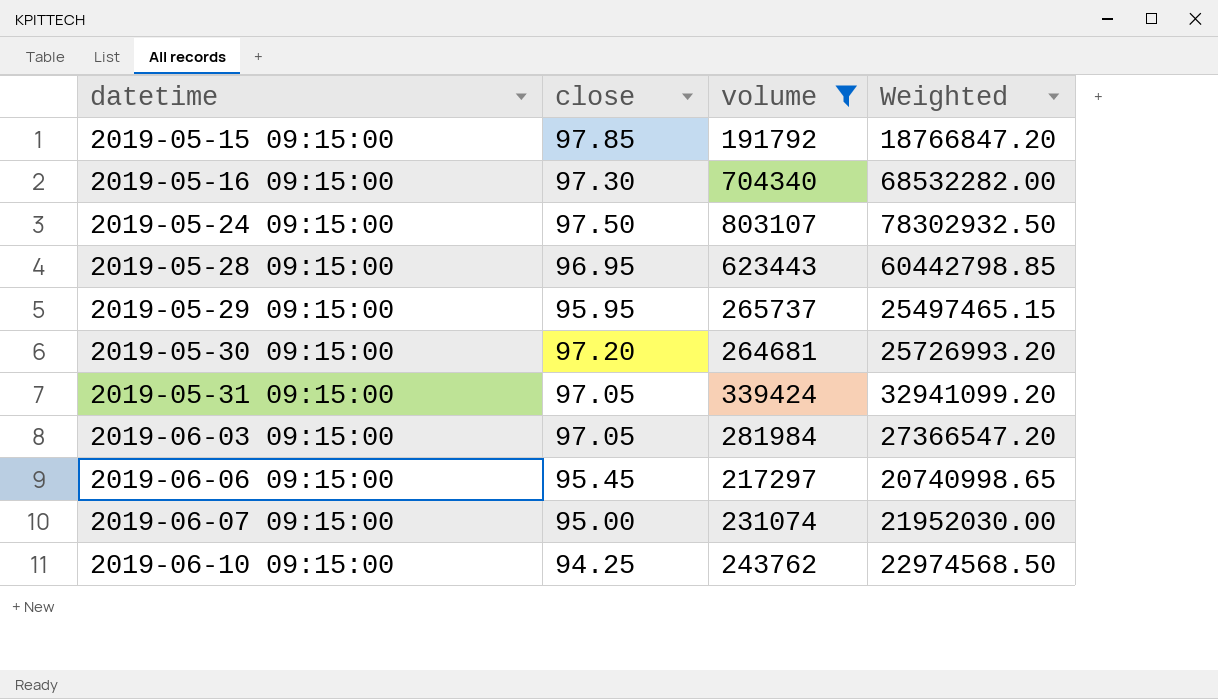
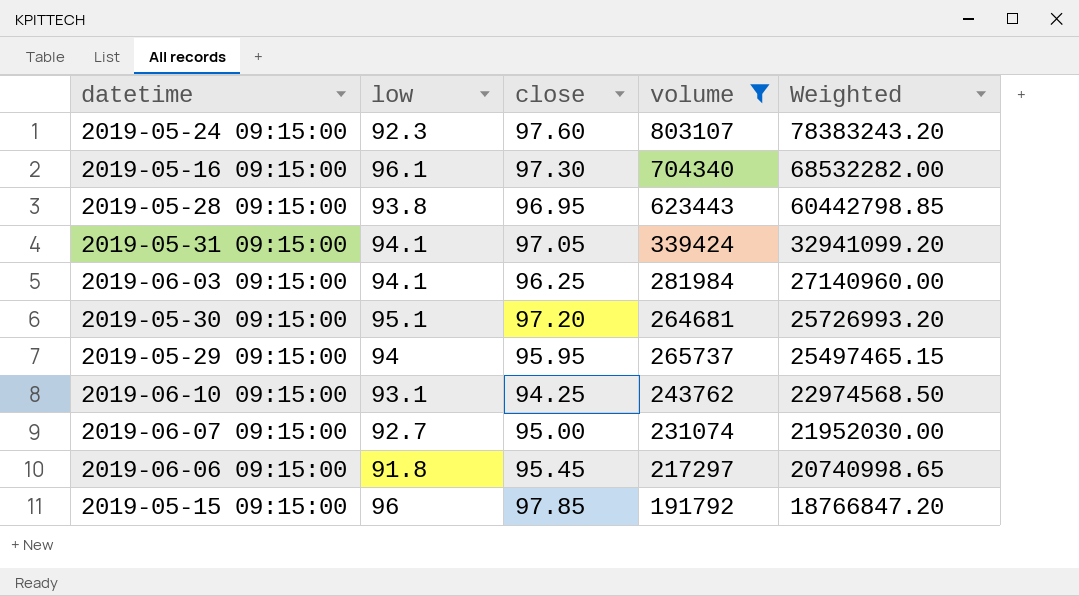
row order: datetime ascending -> Weighted descending
column low | position: none -> 2
2019-05-24 09:15:00 | close: 97.50 -> 97.60
2019-05-24 09:15:00 | Weighted: 78302932.50 -> 78383243.20
2019-06-03 09:15:00 | close: 97.05 -> 96.25
2019-06-03 09:15:00 | Weighted: 27366547.20 -> 27140960.00

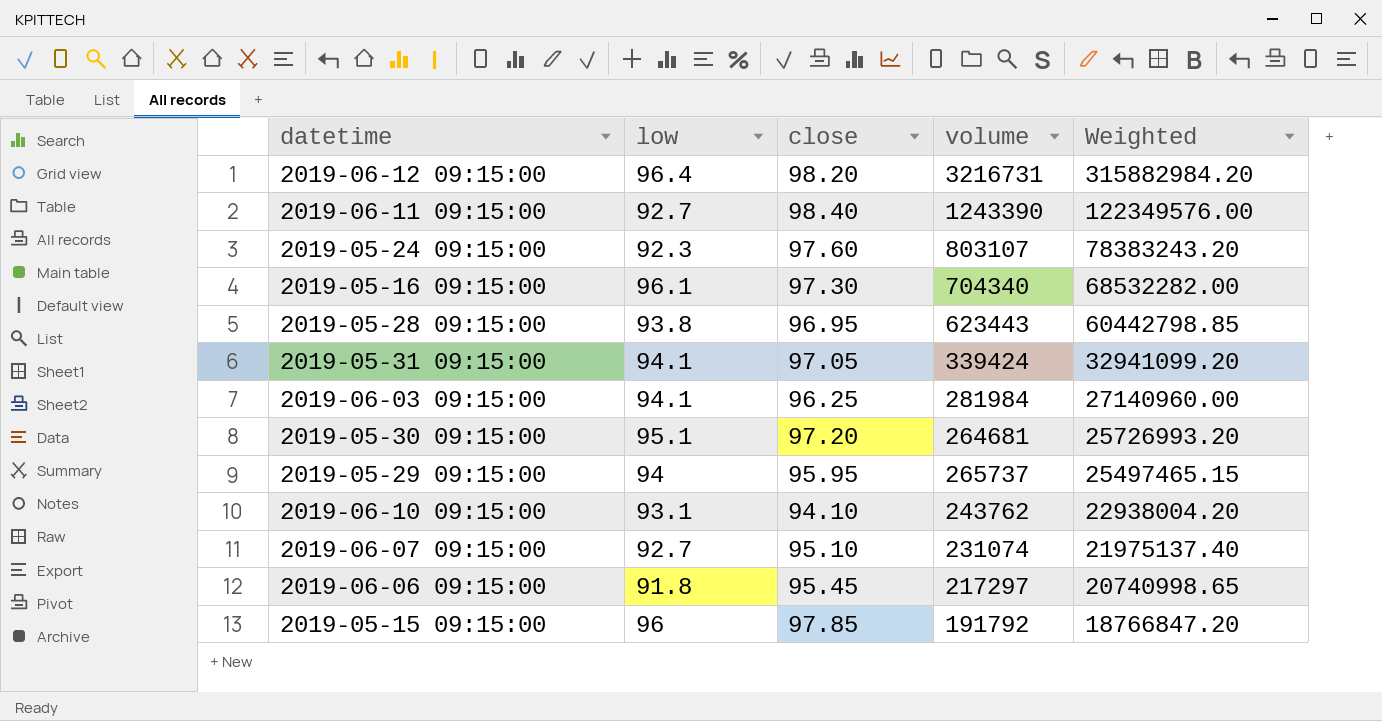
filter: volume <= 803107 -> none
2019-06-10 09:15:00 | close: 94.25 -> 94.10
2019-06-10 09:15:00 | Weighted: 22974568.50 -> 22938004.20
2019-06-07 09:15:00 | close: 95.00 -> 95.10
2019-06-07 09:15:00 | Weighted: 21952030.00 -> 21975137.40

